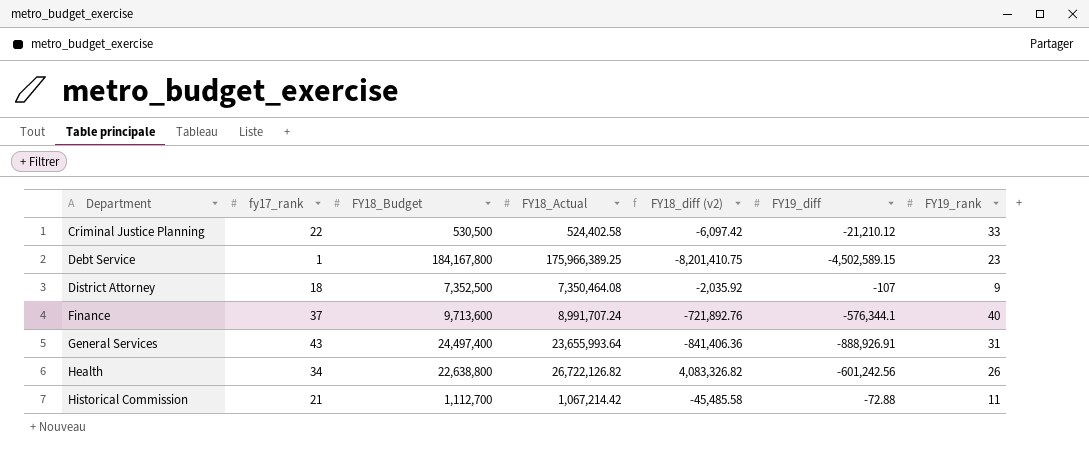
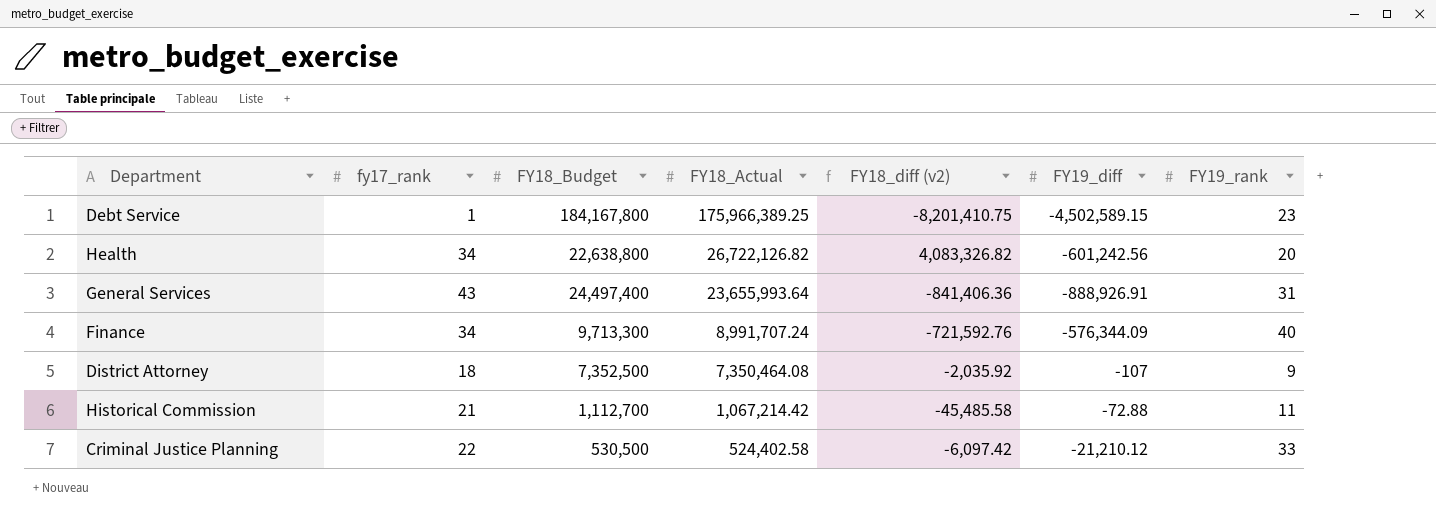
row order: Department ascending -> FY18_Actual descending
Health | FY19_rank: 26 -> 20
Finance | fy17_rank: 37 -> 34
Finance | FY18_Budget: 9,713,600 -> 9,713,300
Finance | FY18_diff (v2): -721,892.76 -> -721,592.76
Finance | FY19_diff: -576,344.1 -> -576,344.09

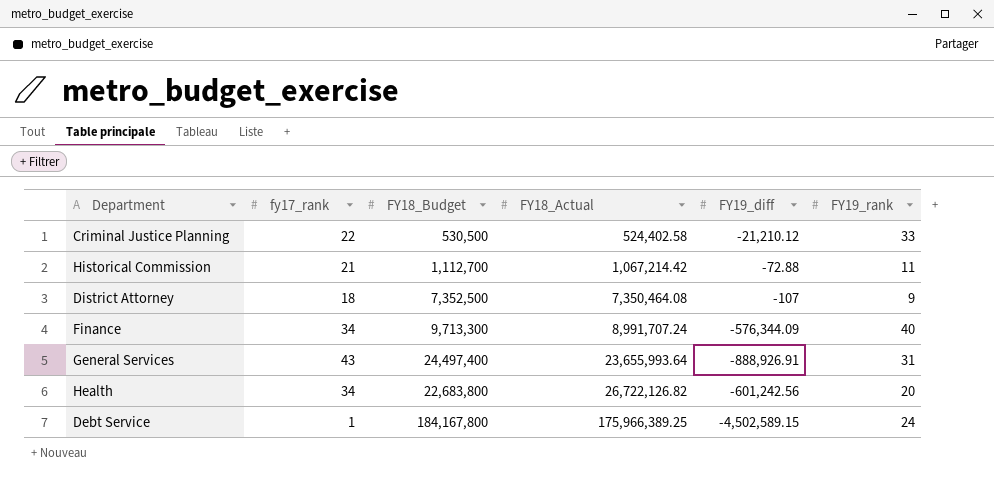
row order: FY18_Actual descending -> FY18_Actual ascending
column FY18_diff (v2) | formula: [FY18_Actual] - [FY18_Budget] -> none
Health | FY18_Budget: 22,638,800 -> 22,683,800
Debt Service | FY19_rank: 23 -> 24

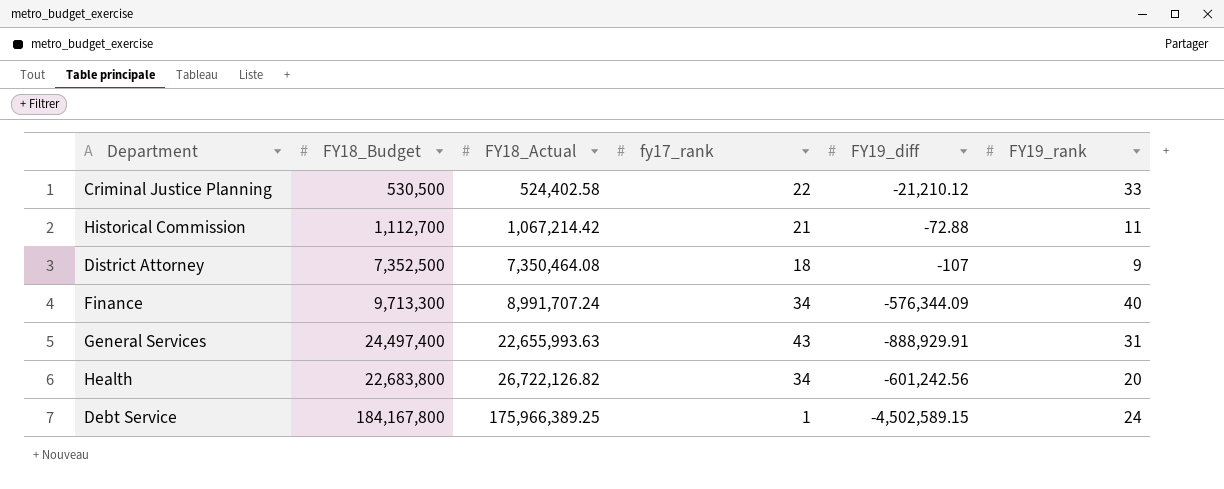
column fy17_rank | position: 2 -> 4
General Services | FY18_Actual: 23,655,993.64 -> 22,655,993.63
General Services | FY19_diff: -888,926.91 -> -888,929.91

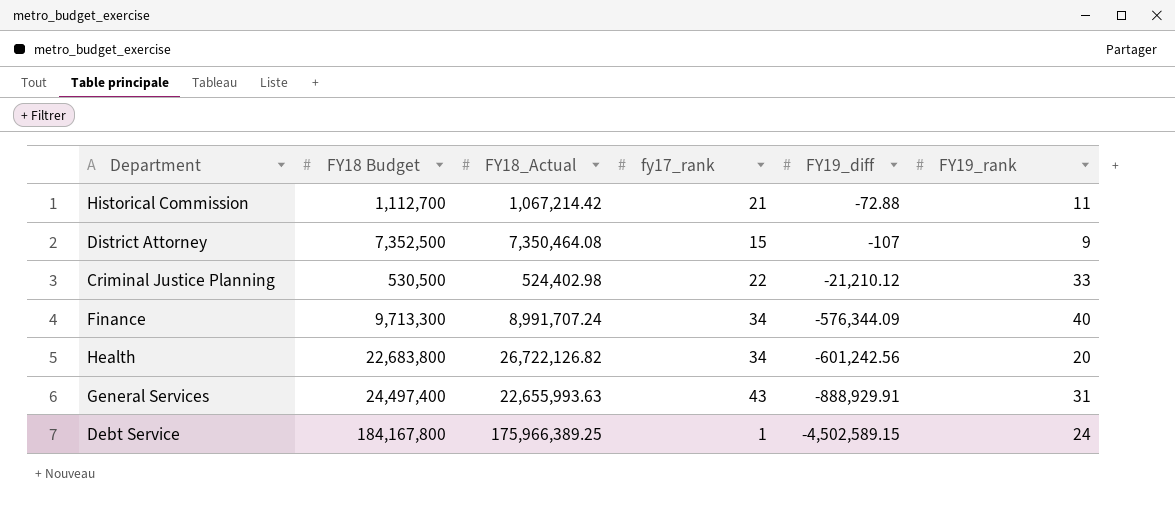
row order: FY18_Actual ascending -> FY19_diff descending
column name: FY18_Budget -> FY18 Budget
District Attorney | fy17_rank: 18 -> 15
Criminal Justice Planning | FY18_Actual: 524,402.58 -> 524,402.98

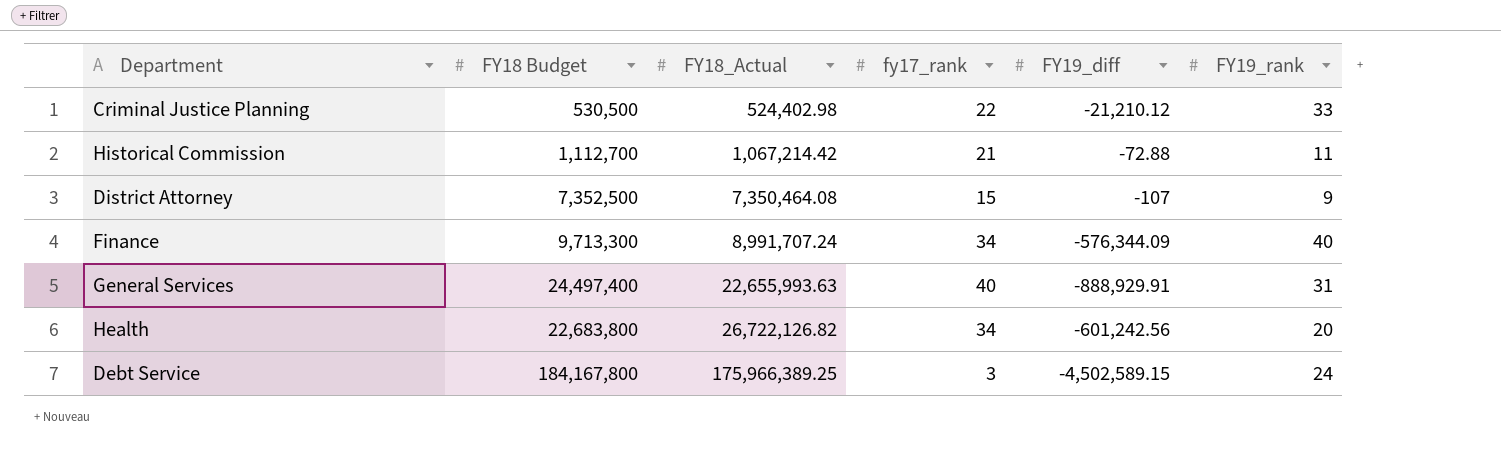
row order: FY19_diff descending -> FY18_Actual ascending
General Services | fy17_rank: 43 -> 40
Debt Service | fy17_rank: 1 -> 3

